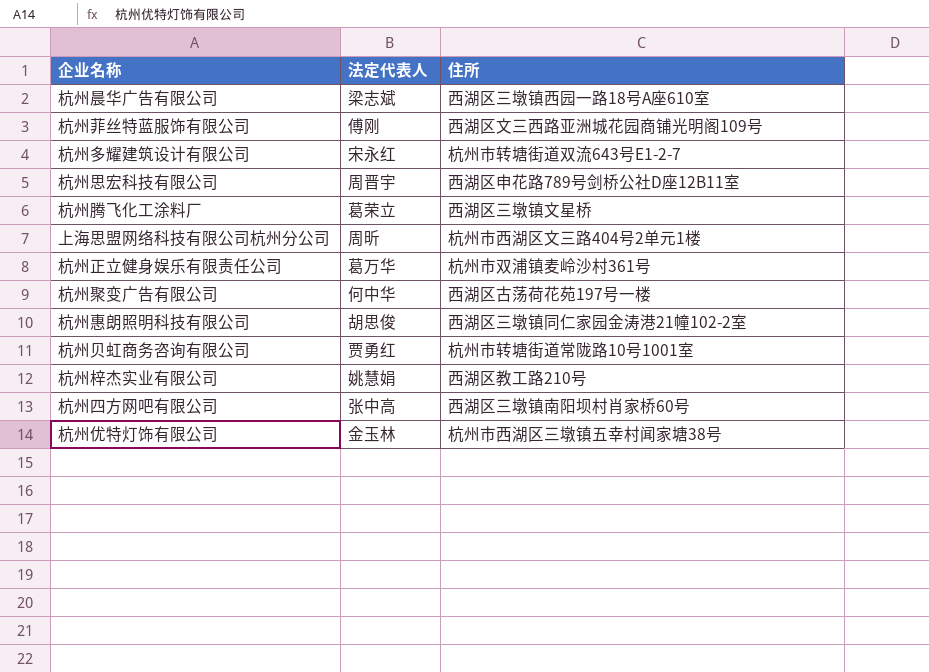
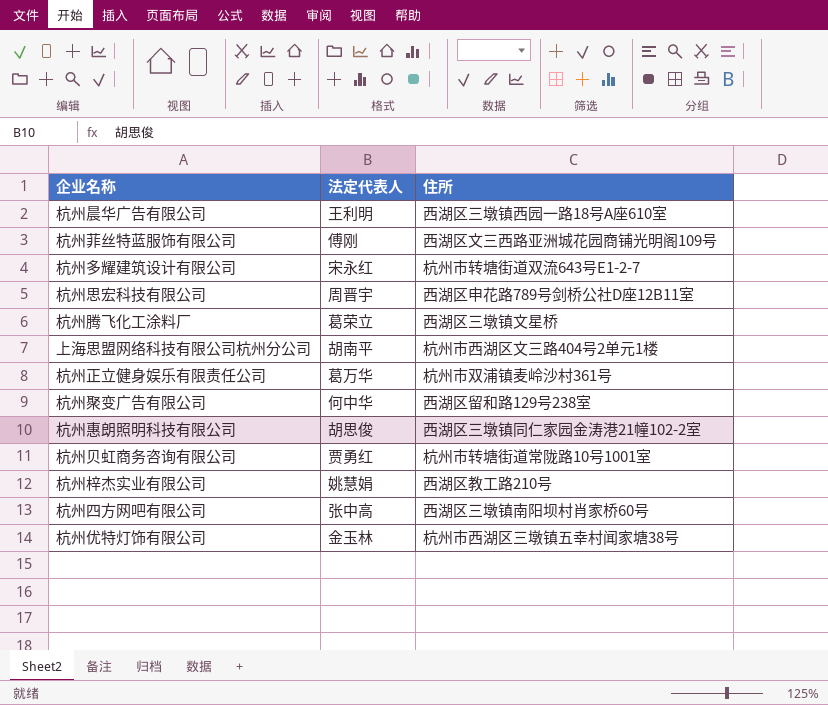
杭州晨华广告有限公司 | 法定代表人: 梁志斌 -> 王利明
上海思盟网络科技有限公司杭州分公司 | 法定代表人: 周昕 -> 胡南平
杭州聚变广告有限公司 | 住所: 西湖区古荡荷花苑197号一楼 -> 西湖区留和路129号238室

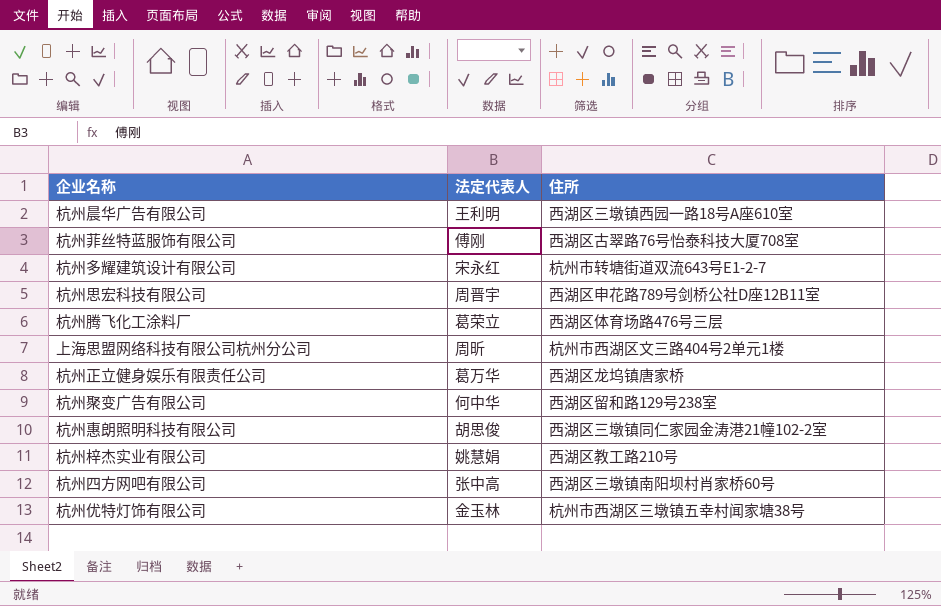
row 杭州贝虹商务咨询有限公司: 贾勇红 | 杭州市转塘街道常陇路10号1001室 -> none
杭州菲丝特蓝服饰有限公司 | 住所: 西湖区文三西路亚洲城花园商铺光明阁109号 -> 西湖区古翠路76号怡泰科技大厦708室
杭州腾飞化工涂料厂 | 住所: 西湖区三墩镇文星桥 -> 西湖区体育场路476号三层
上海思盟网络科技有限公司杭州分公司 | 法定代表人: 胡南平 -> 周昕
杭州正立健身娱乐有限责任公司 | 住所: 杭州市双浦镇麦岭沙村361号 -> 西湖区龙坞镇唐家桥

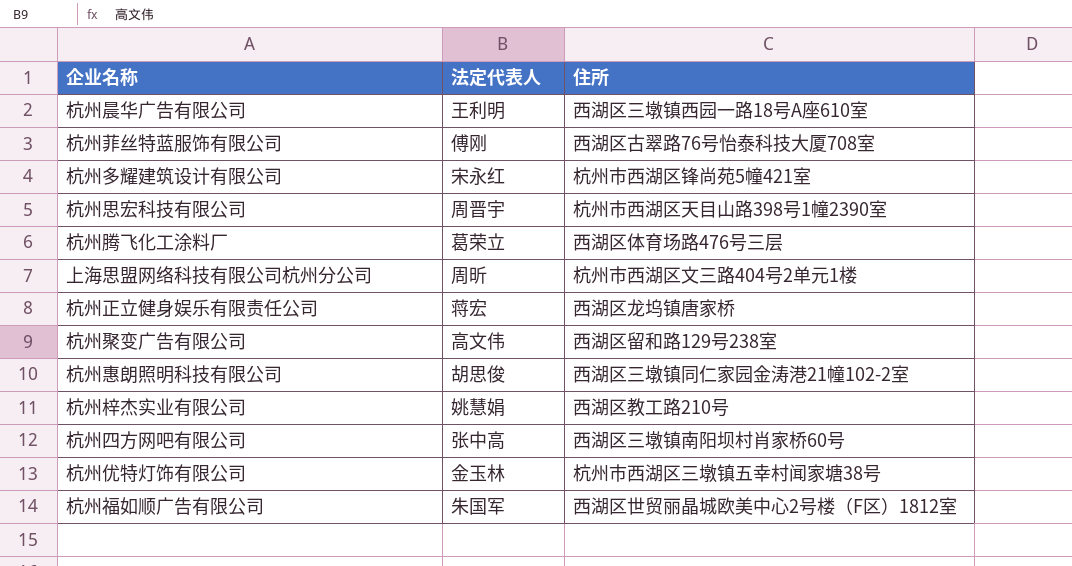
杭州多耀建筑设计有限公司 | 住所: 杭州市转塘街道双流643号E1-2-7 -> 杭州市西湖区锋尚苑5幢421室
杭州思宏科技有限公司 | 住所: 西湖区申花路789号剑桥公社D座12B11室 -> 杭州市西湖区天目山路398号1幢2390室
杭州正立健身娱乐有限责任公司 | 法定代表人: 葛万华 -> 蒋宏
杭州聚变广告有限公司 | 法定代表人: 何中华 -> 高文伟
row 杭州福如顺广告有限公司: none -> 朱国军 | 西湖区世贸丽晶城欧美中心2号楼（F区）1812室

